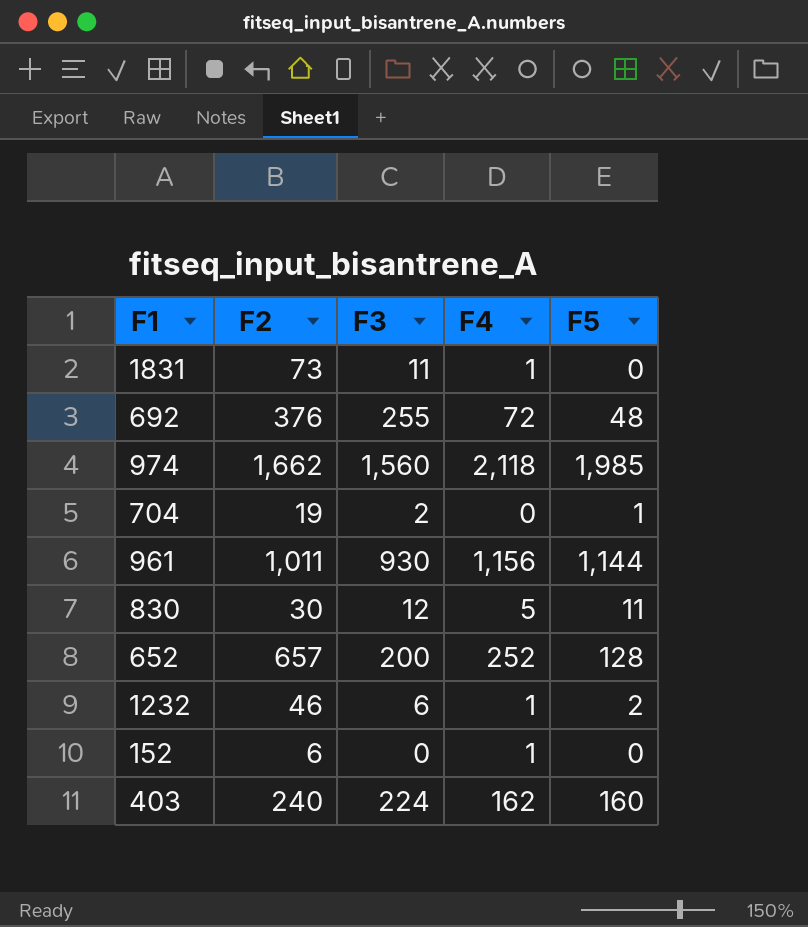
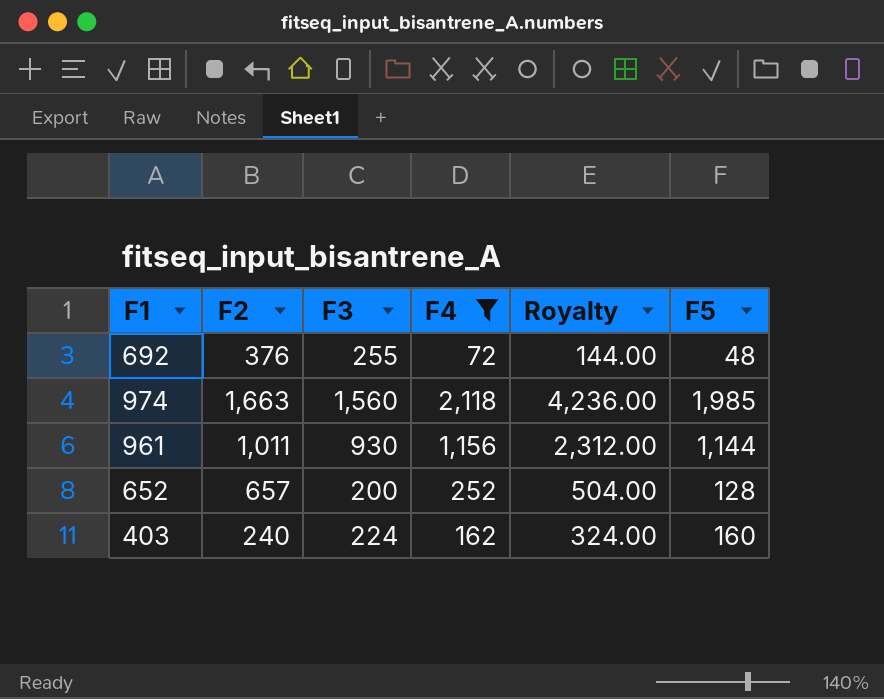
filter: none -> F4 >= 72
column Royalty | formula: none -> [F4] * 2
974 | F2: 1,662 -> 1,663

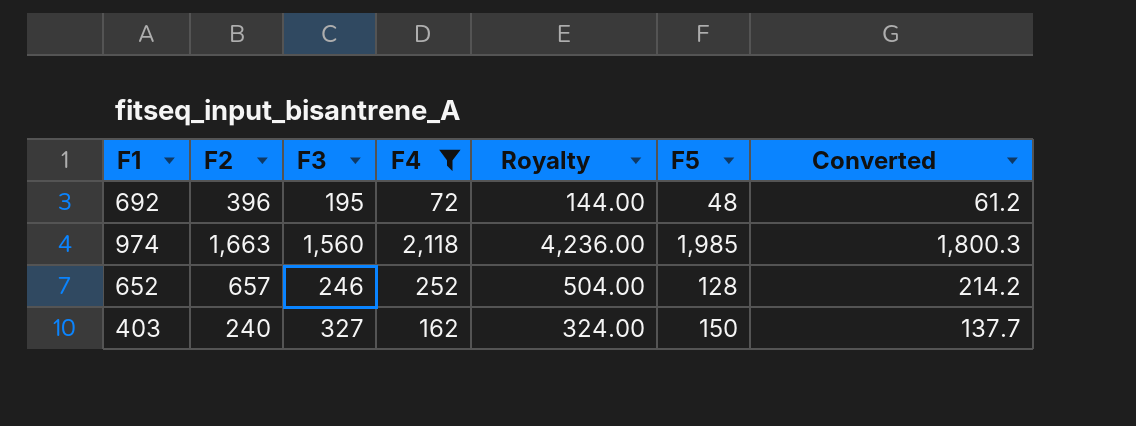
column Converted | formula: none -> [F4] * 0.85
row 961: 1,011 | 930 | 1,156 | 2,312.00 | 1,144 -> none
692 | F2: 376 -> 396
692 | F3: 255 -> 195
652 | F3: 200 -> 246
403 | F3: 224 -> 327
403 | F5: 160 -> 150

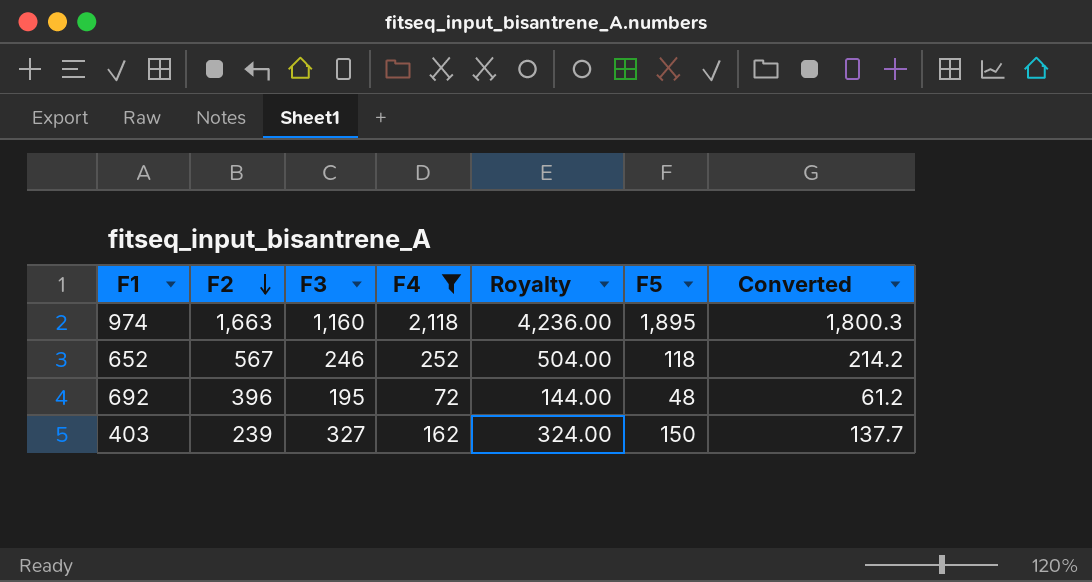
row order: none -> F2 descending
974 | F3: 1,560 -> 1,160
974 | F5: 1,985 -> 1,895
652 | F2: 657 -> 567
652 | F5: 128 -> 118
403 | F2: 240 -> 239

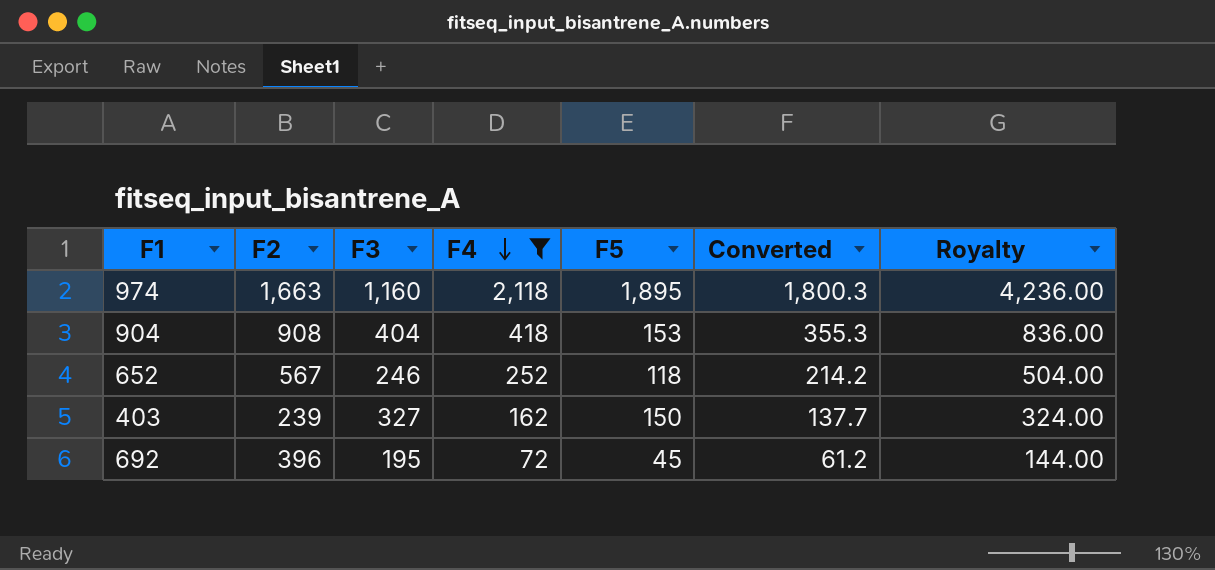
row order: F2 descending -> F4 descending
column Royalty | position: 5 -> 7
row 904: none -> 908 | 404 | 418 | 153 | 355.3 | 836.00
692 | F5: 48 -> 45

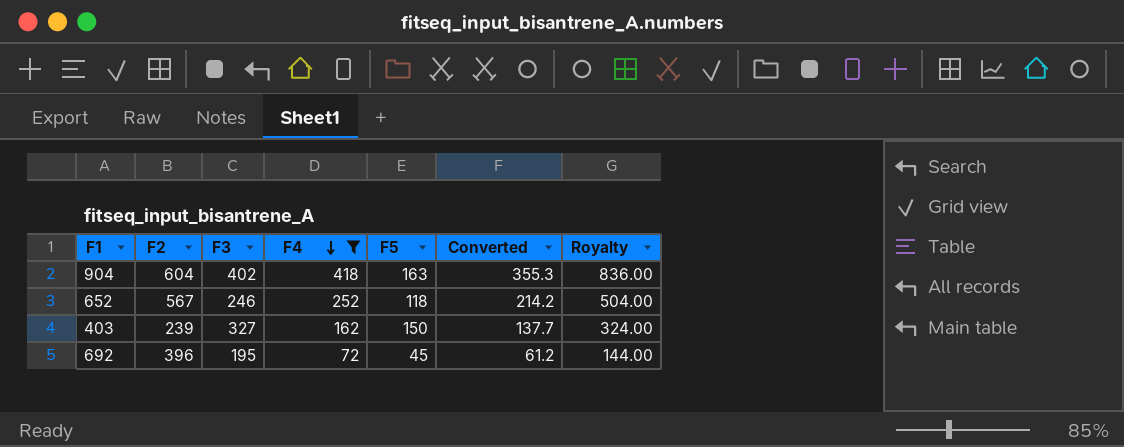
row 974: 1,663 | 1,160 | 2,118 | 1,895 | 1,800.3 | 4,236.00 -> none
904 | F2: 908 -> 604
904 | F3: 404 -> 402
904 | F5: 153 -> 163

